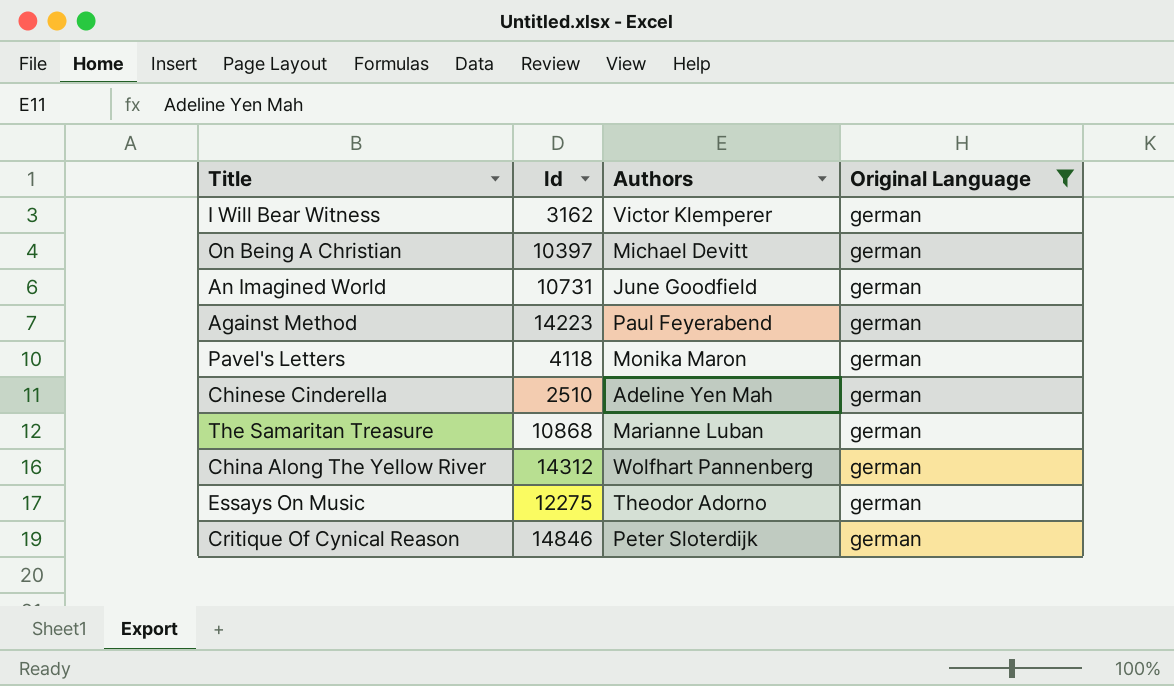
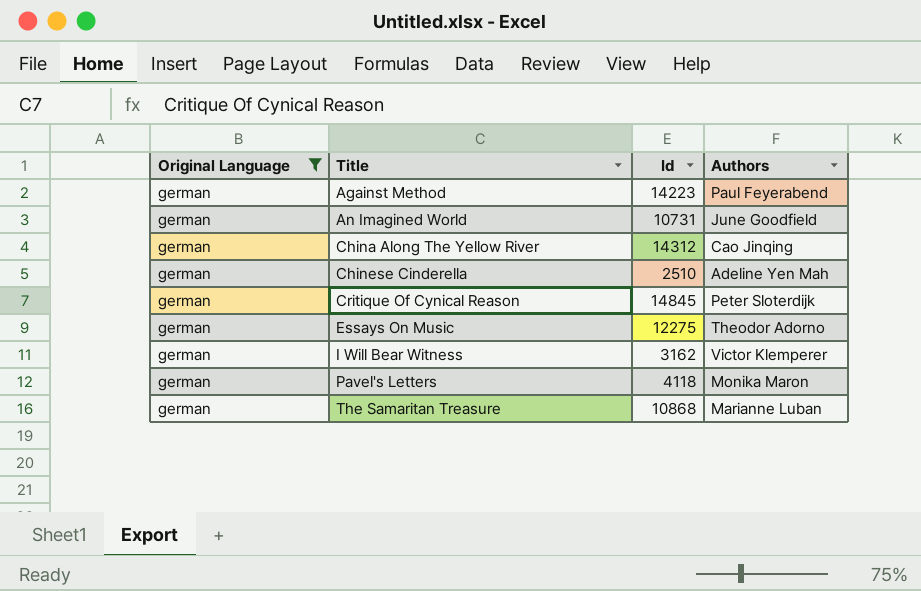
row order: none -> Title ascending
column Original Language | position: 4 -> 1
row On Being A Christian: 10397 | Michael Devitt | german -> none
China Along The Yellow River | Authors: Wolfhart Pannenberg -> Cao Jinqing
Critique Of Cynical Reason | Id: 14846 -> 14845

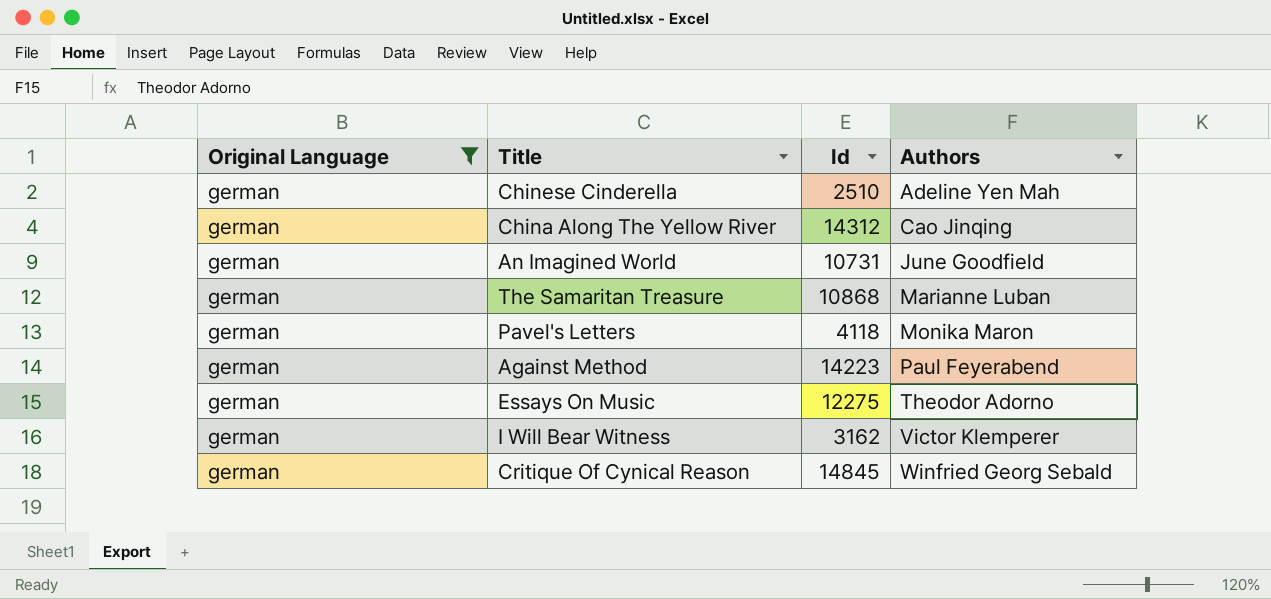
row order: Title ascending -> Authors ascending
Critique Of Cynical Reason | Authors: Peter Sloterdijk -> Winfried Georg Sebald

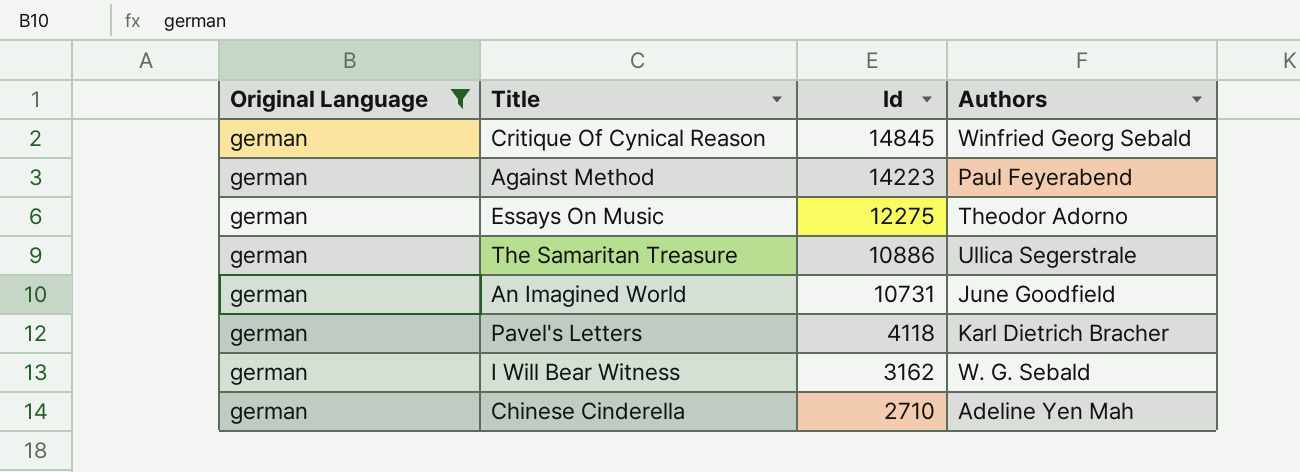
row order: Authors ascending -> Id descending
row China Along The Yellow River: german | 14312 | Cao Jinqing -> none
The Samaritan Treasure | Id: 10868 -> 10886
The Samaritan Treasure | Authors: Marianne Luban -> Ullica Segerstrale
Pavel's Letters | Authors: Monika Maron -> Karl Dietrich Bracher
I Will Bear Witness | Authors: Victor Klemperer -> W. G. Sebald
Chinese Cinderella | Id: 2510 -> 2710

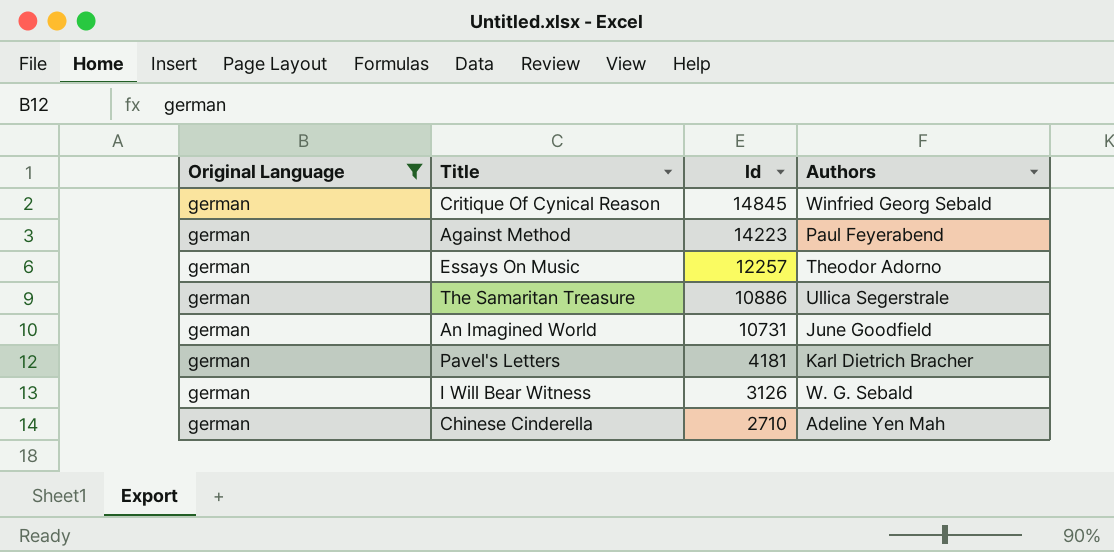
Essays On Music | Id: 12275 -> 12257
Pavel's Letters | Id: 4118 -> 4181
I Will Bear Witness | Id: 3162 -> 3126

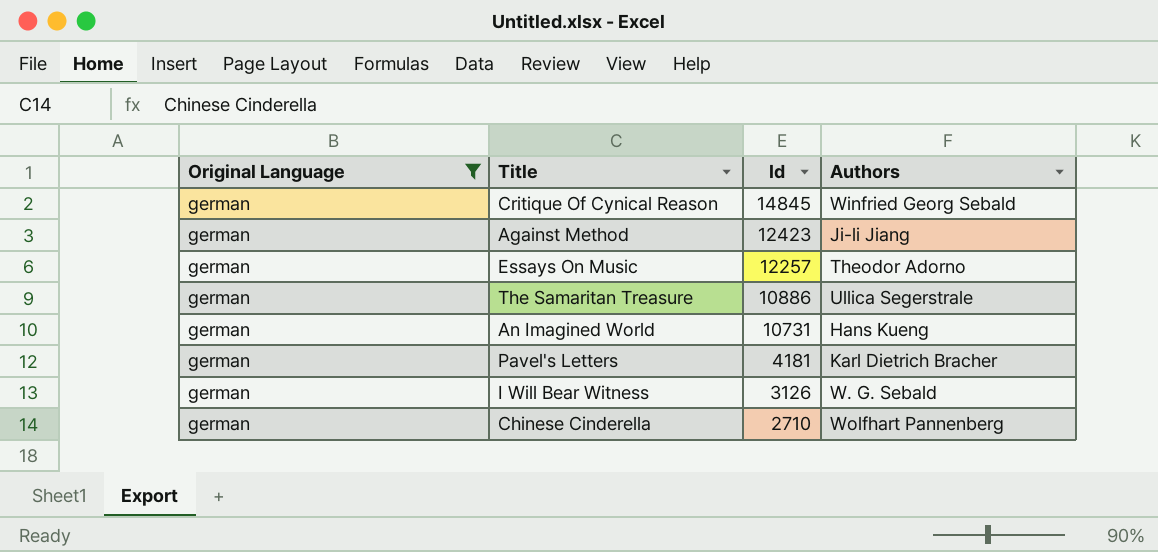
Against Method | Id: 14223 -> 12423
Against Method | Authors: Paul Feyerabend -> Ji-li Jiang
An Imagined World | Authors: June Goodfield -> Hans Kueng
Chinese Cinderella | Authors: Adeline Yen Mah -> Wolfhart Pannenberg

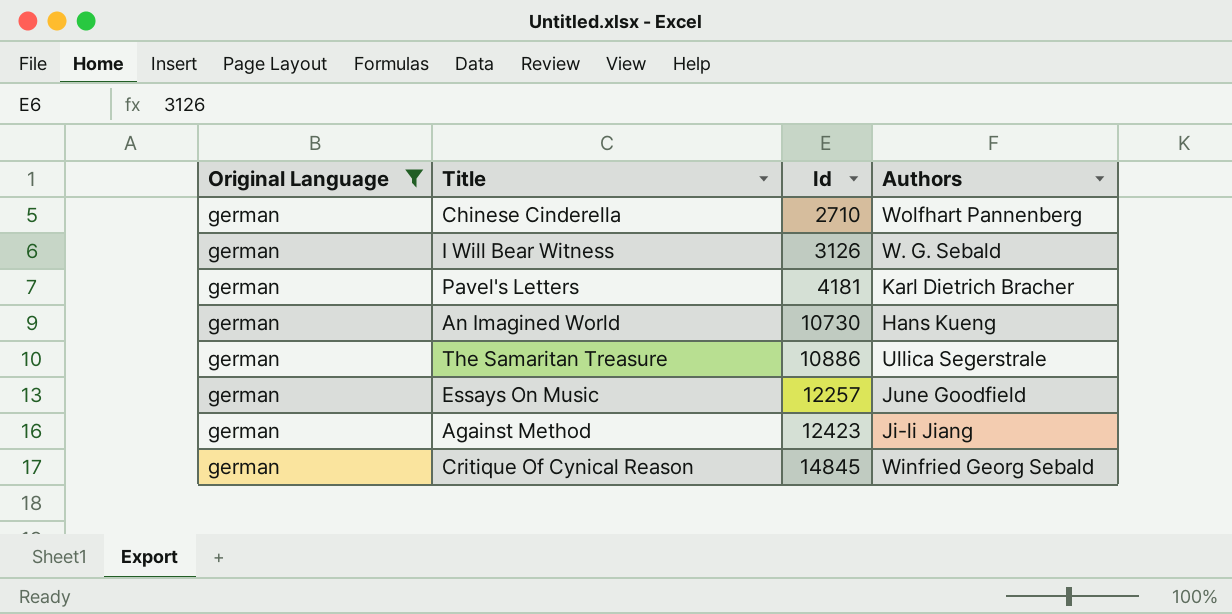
row order: Id descending -> Id ascending
An Imagined World | Id: 10731 -> 10730
Essays On Music | Authors: Theodor Adorno -> June Goodfield

